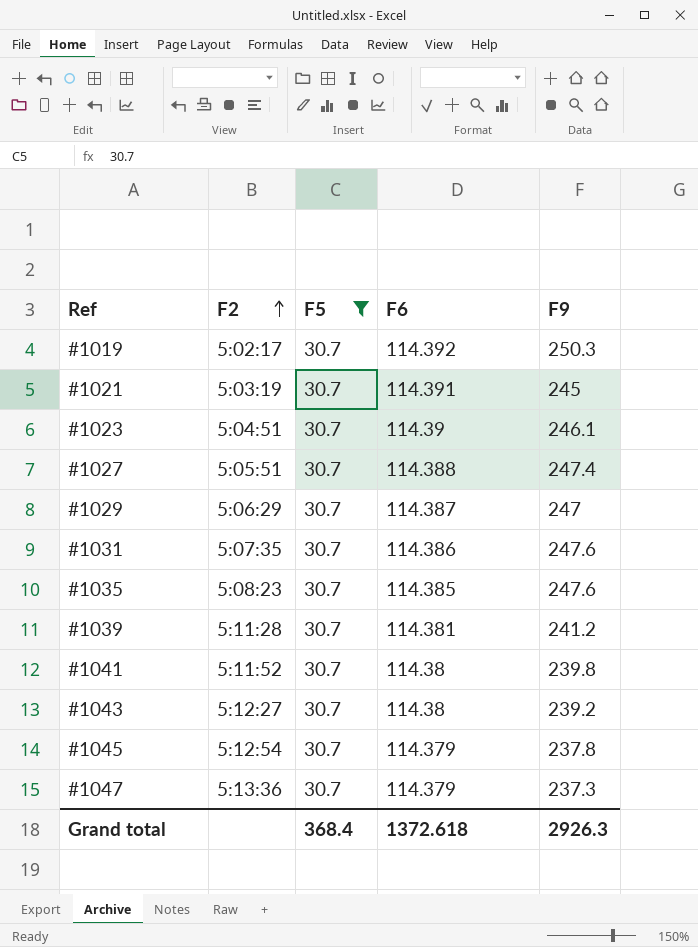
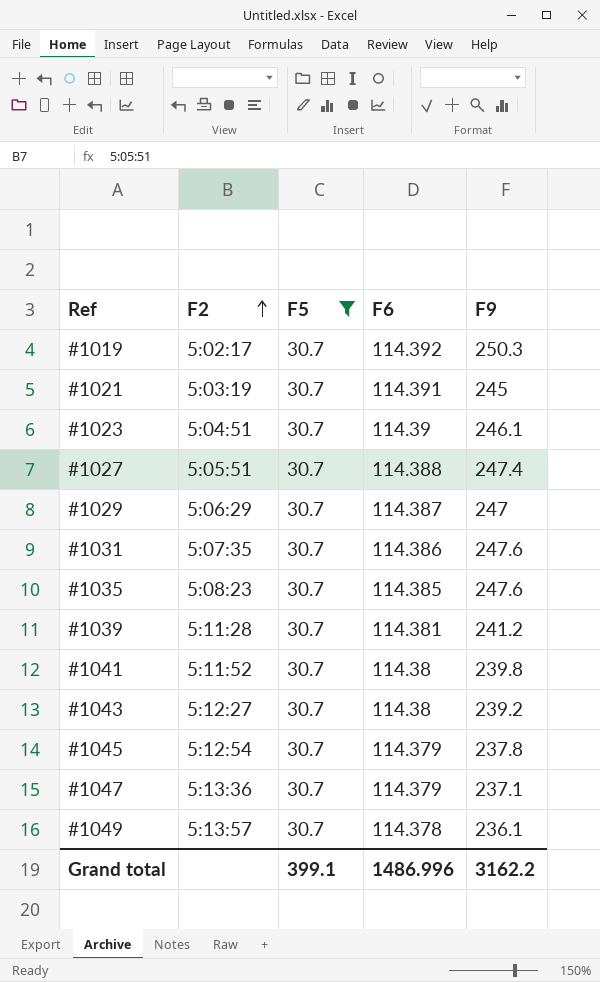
#1047 | F9: 237.3 -> 237.1
row #1049: none -> 5:13:57 | 30.7 | 114.378 | 236.1
Grand total | F5: 368.4 -> 399.1
Grand total | F6: 1372.618 -> 1486.996
Grand total | F9: 2926.3 -> 3162.2

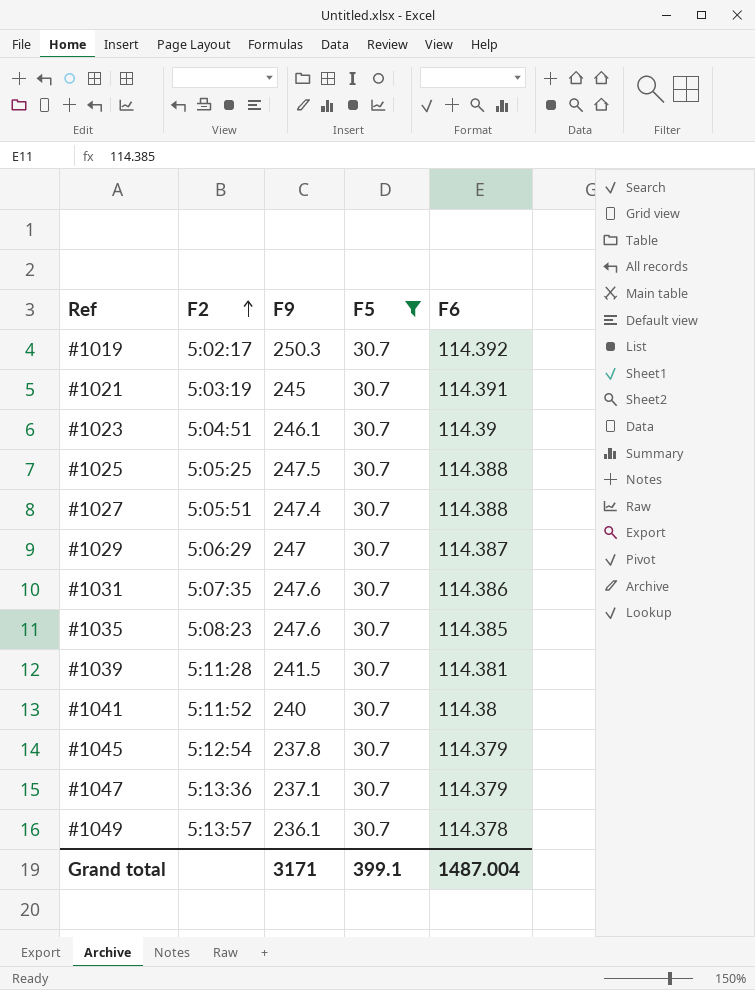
column F9 | position: 5 -> 3
row #1043: 5:12:27 | 30.7 | 114.38 | 239.2 -> none
row #1025: none -> 5:05:25 | 247.5 | 30.7 | 114.388
#1039 | F9: 241.2 -> 241.5
#1041 | F9: 239.8 -> 240
Grand total | F9: 3162.2 -> 3171
Grand total | F6: 1486.996 -> 1487.004

